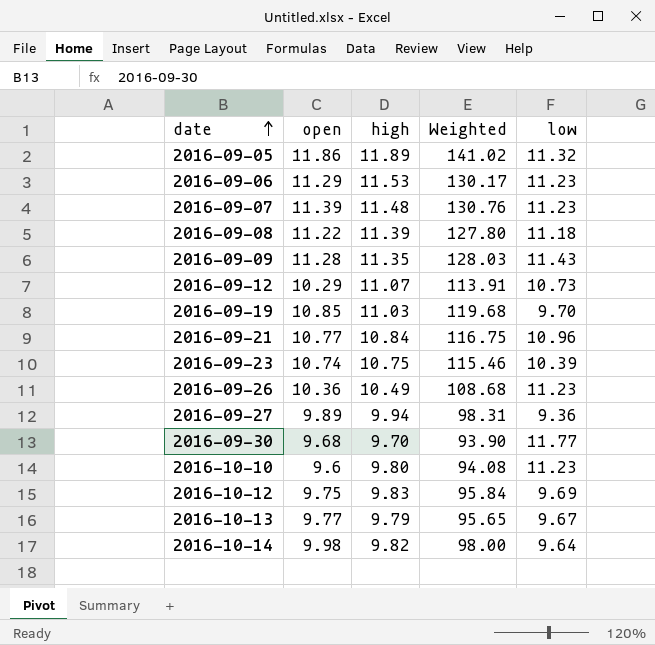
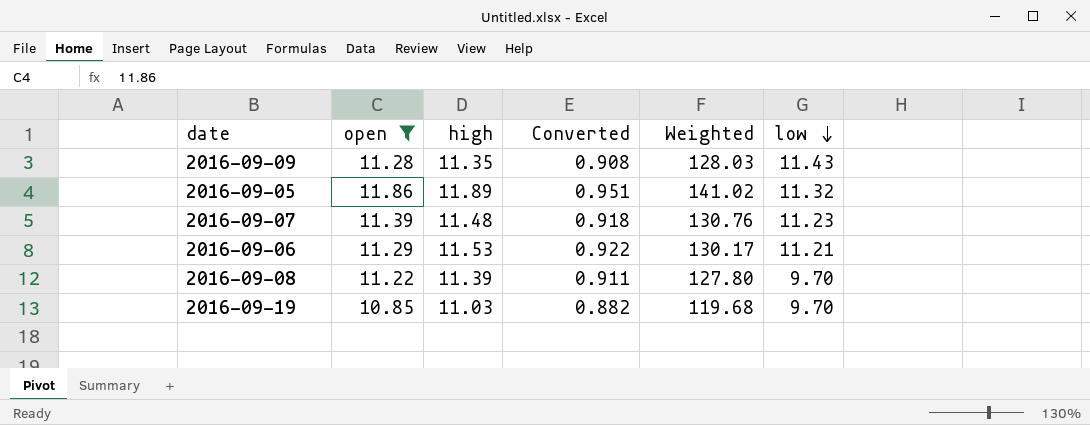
filter: none -> open >= 10.85
row order: date ascending -> low descending
column Converted | formula: none -> [high] * 0.08
2016-09-06 | low: 11.23 -> 11.21
2016-09-08 | low: 11.18 -> 9.70

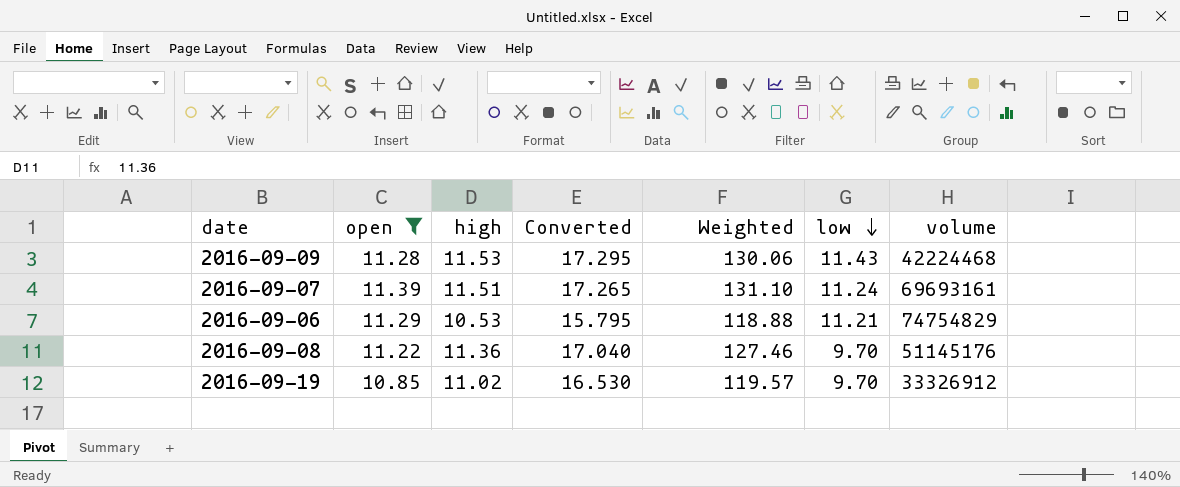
column Converted | formula: [high] * 0.08 -> [high] * 1.5
column volume | position: none -> 7
row 2016-09-05: 11.86 | 11.89 | 0.951 | 141.02 | 11.32 -> none
2016-09-09 | high: 11.35 -> 11.53
2016-09-09 | Weighted: 128.03 -> 130.06
2016-09-07 | high: 11.48 -> 11.51
2016-09-07 | Weighted: 130.76 -> 131.10
2016-09-07 | low: 11.23 -> 11.24
2016-09-06 | high: 11.53 -> 10.53
2016-09-06 | Weighted: 130.17 -> 118.88
2016-09-08 | high: 11.39 -> 11.36
2016-09-08 | Weighted: 127.80 -> 127.46
2016-09-19 | high: 11.03 -> 11.02
2016-09-19 | Weighted: 119.68 -> 119.57

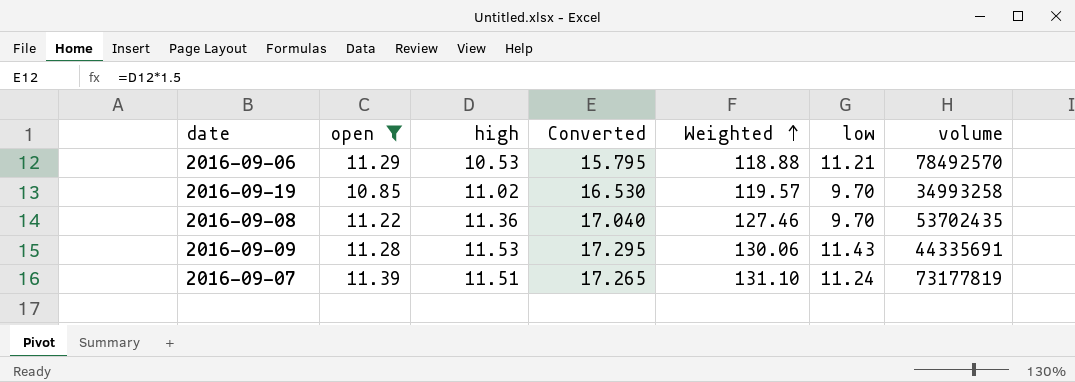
row order: low descending -> Weighted ascending
2016-09-06 | volume: 74754829 -> 78492570
2016-09-19 | volume: 33326912 -> 34993258
2016-09-08 | volume: 51145176 -> 53702435
2016-09-09 | volume: 42224468 -> 44335691
2016-09-07 | volume: 69693161 -> 73177819

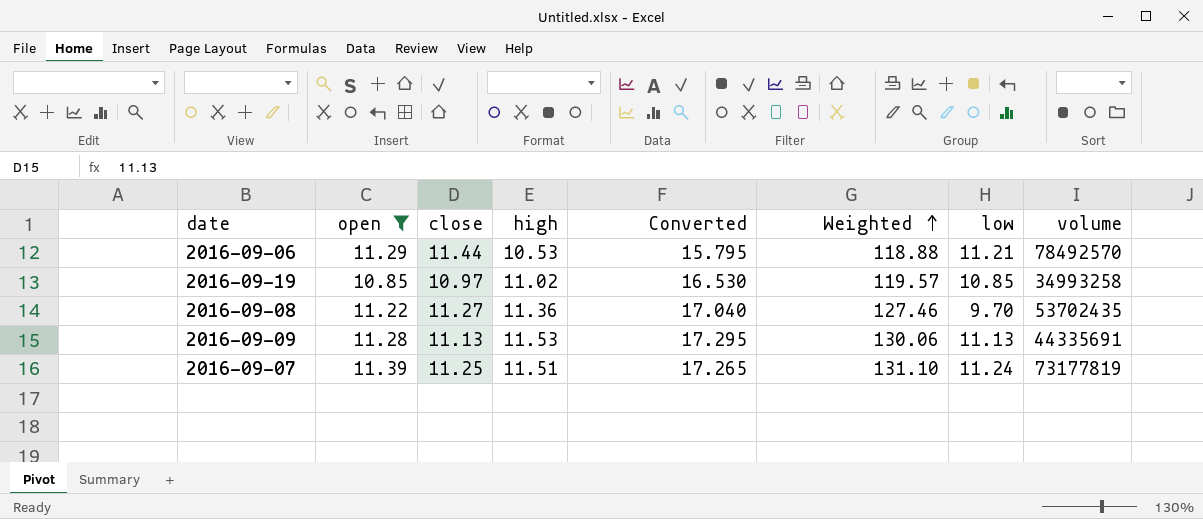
column close | position: none -> 3
2016-09-19 | low: 9.70 -> 10.85
2016-09-09 | low: 11.43 -> 11.13

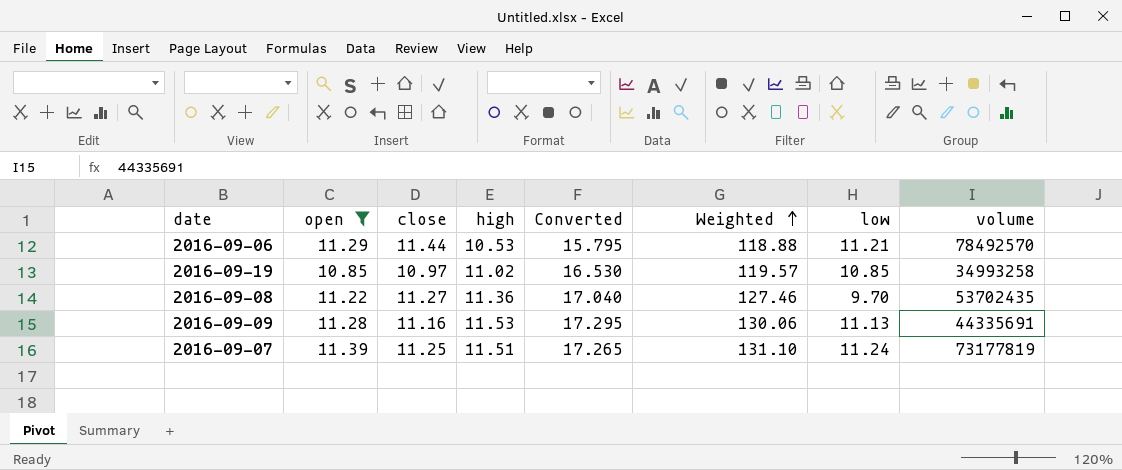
2016-09-09 | close: 11.13 -> 11.16

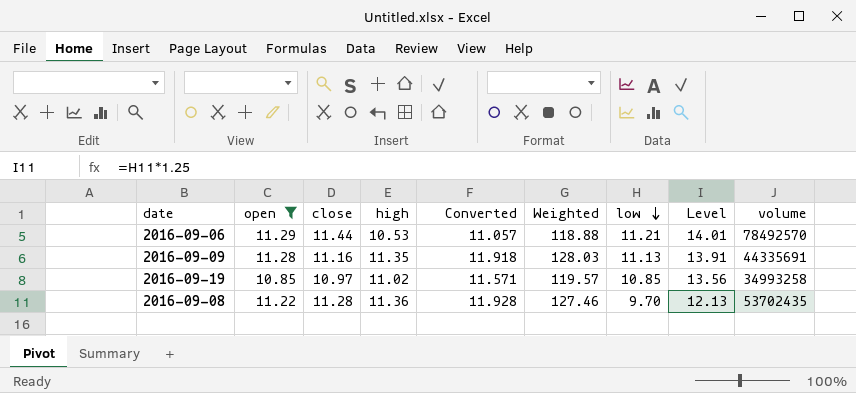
row order: Weighted ascending -> low descending
column Converted | formula: [high] * 1.5 -> [high] * 1.05
column Level | formula: none -> [low] * 1.25
row 2016-09-07: 11.39 | 11.25 | 11.51 | 17.265 | 131.10 | 11.24 | 73177819 -> none
2016-09-09 | high: 11.53 -> 11.35
2016-09-09 | Weighted: 130.06 -> 128.03
2016-09-08 | close: 11.27 -> 11.28

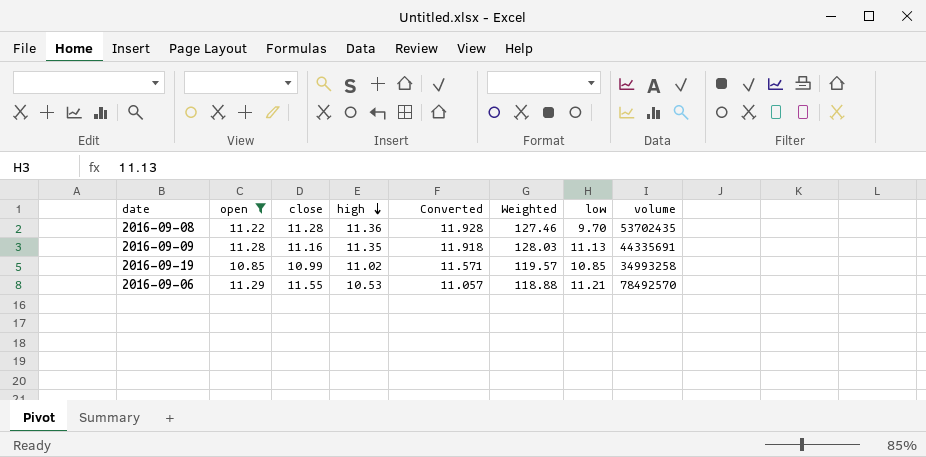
row order: low descending -> high descending
column Level | formula: [low] * 1.25 -> none
2016-09-19 | close: 10.97 -> 10.99
2016-09-06 | close: 11.44 -> 11.55

